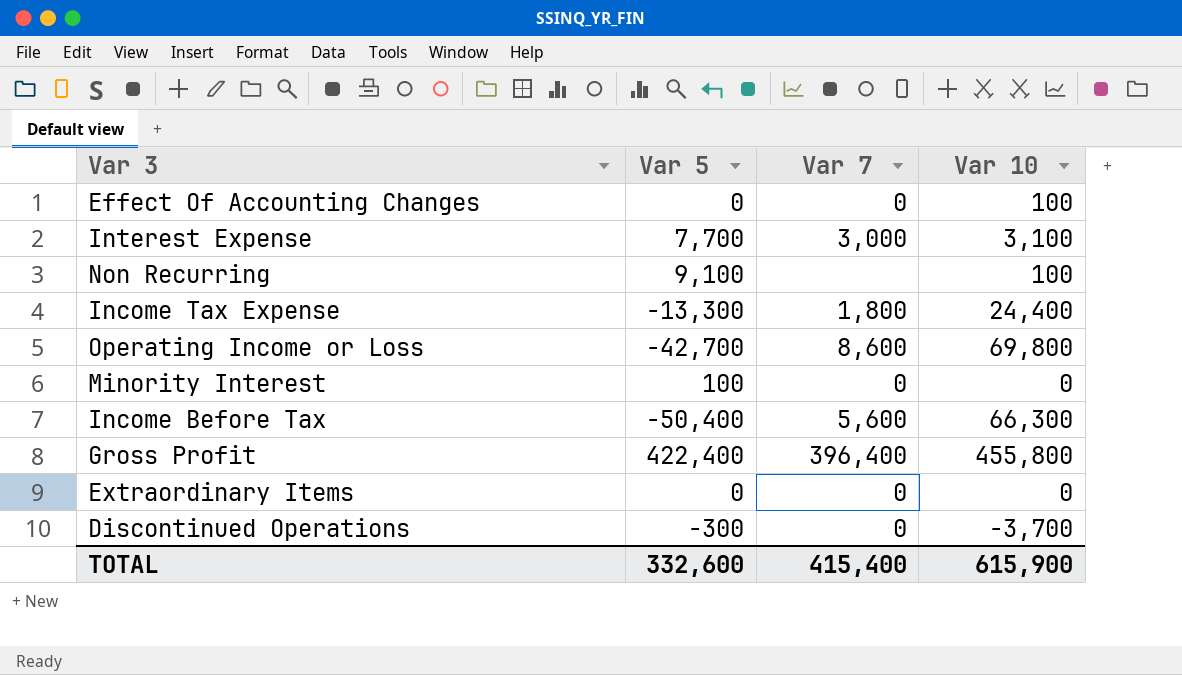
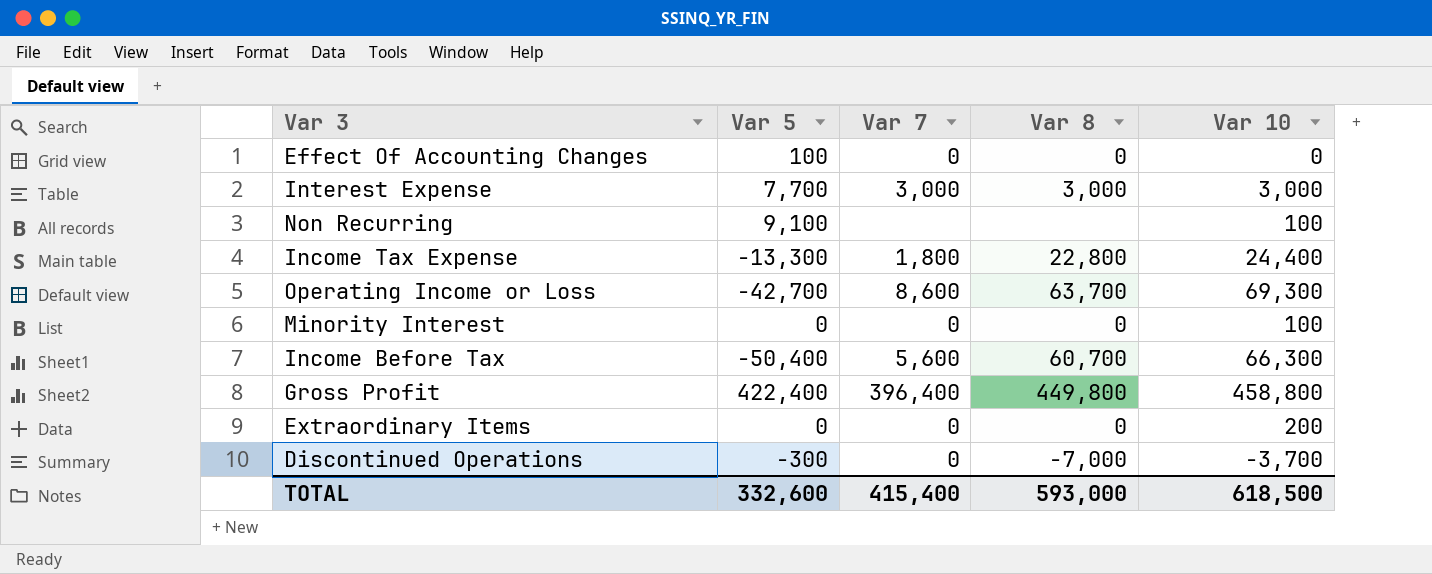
column Var 8 | position: none -> 4
Effect Of Accounting Changes | Var 5: 0 -> 100
Effect Of Accounting Changes | Var 10: 100 -> 0
Interest Expense | Var 10: 3,100 -> 3,000
Operating Income or Loss | Var 10: 69,800 -> 69,300
Minority Interest | Var 5: 100 -> 0
Minority Interest | Var 10: 0 -> 100
Gross Profit | Var 10: 455,800 -> 458,800
Extraordinary Items | Var 10: 0 -> 200
TOTAL | Var 10: 615,900 -> 618,500

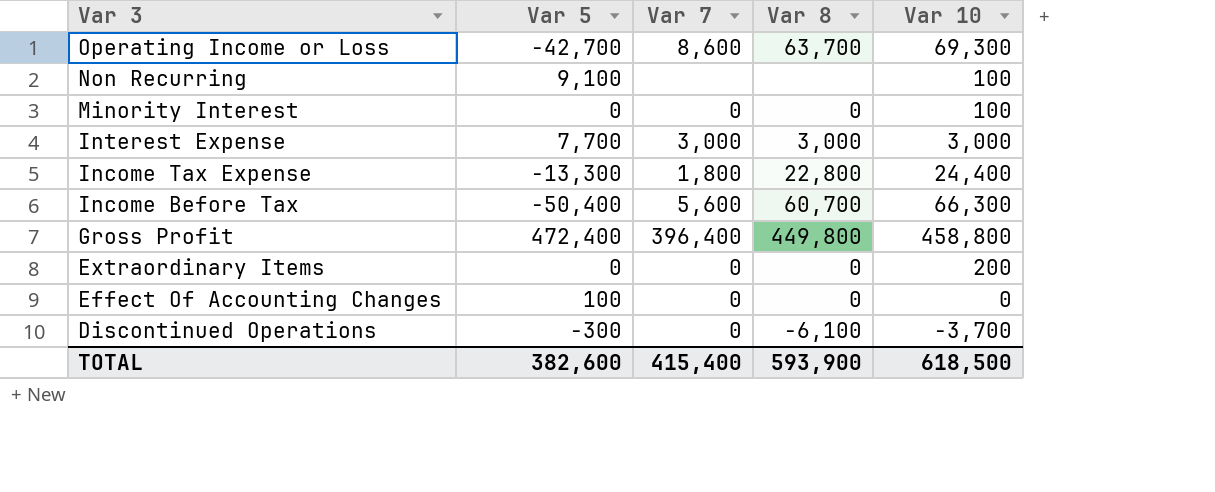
row order: none -> Var 3 descending
Gross Profit | Var 5: 422,400 -> 472,400
Discontinued Operations | Var 8: -7,000 -> -6,100
TOTAL | Var 5: 332,600 -> 382,600
TOTAL | Var 8: 593,000 -> 593,900

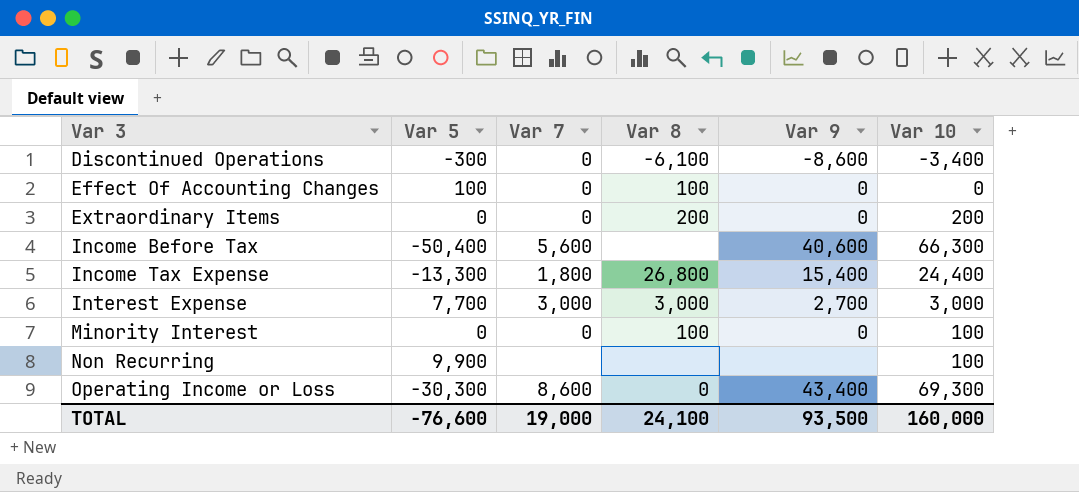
row order: Var 3 descending -> Var 3 ascending
column Var 9 | position: none -> 5
row Gross Profit: 472,400 | 396,400 | 449,800 | 458,800 -> none
Discontinued Operations | Var 10: -3,700 -> -3,400
Effect Of Accounting Changes | Var 8: 0 -> 100
Extraordinary Items | Var 8: 0 -> 200
Income Before Tax | Var 8: 60,700 -> none
Income Tax Expense | Var 8: 22,800 -> 26,800
Minority Interest | Var 8: 0 -> 100
Non Recurring | Var 5: 9,100 -> 9,900
Operating Income or Loss | Var 5: -42,700 -> -30,300
Operating Income or Loss | Var 8: 63,700 -> 0
TOTAL | Var 5: 382,600 -> -76,600
TOTAL | Var 7: 415,400 -> 19,000
TOTAL | Var 8: 593,900 -> 24,100
TOTAL | Var 10: 618,500 -> 160,000

